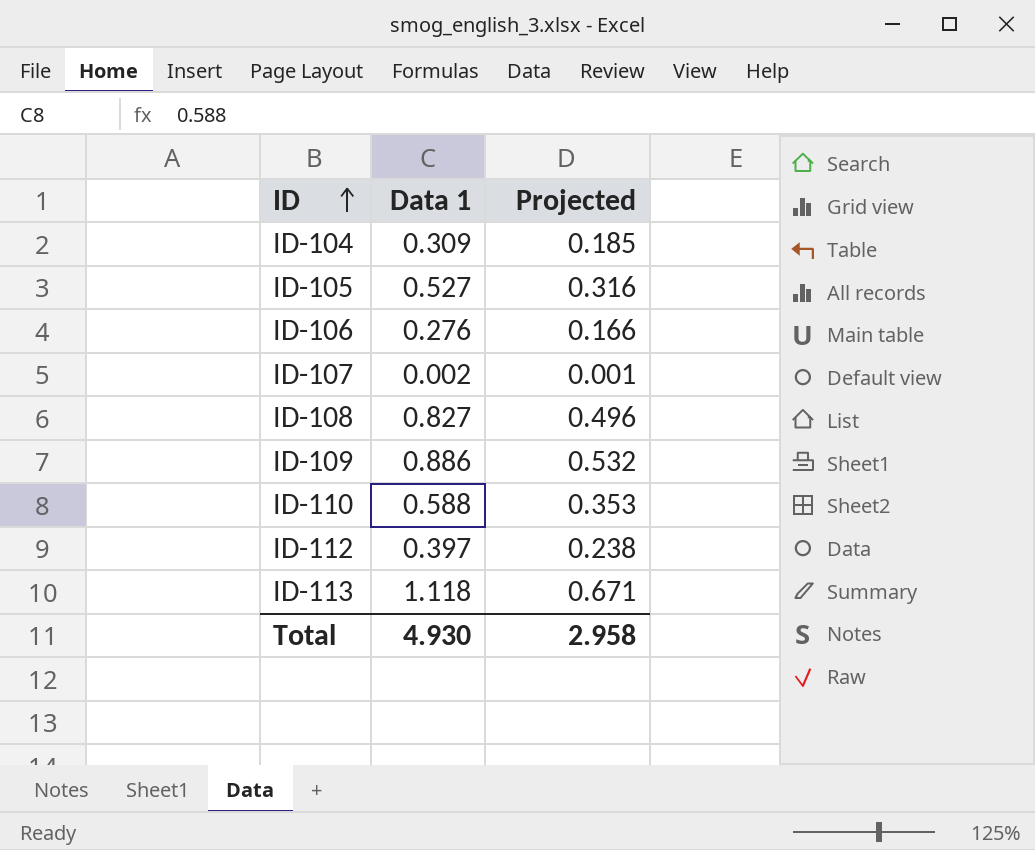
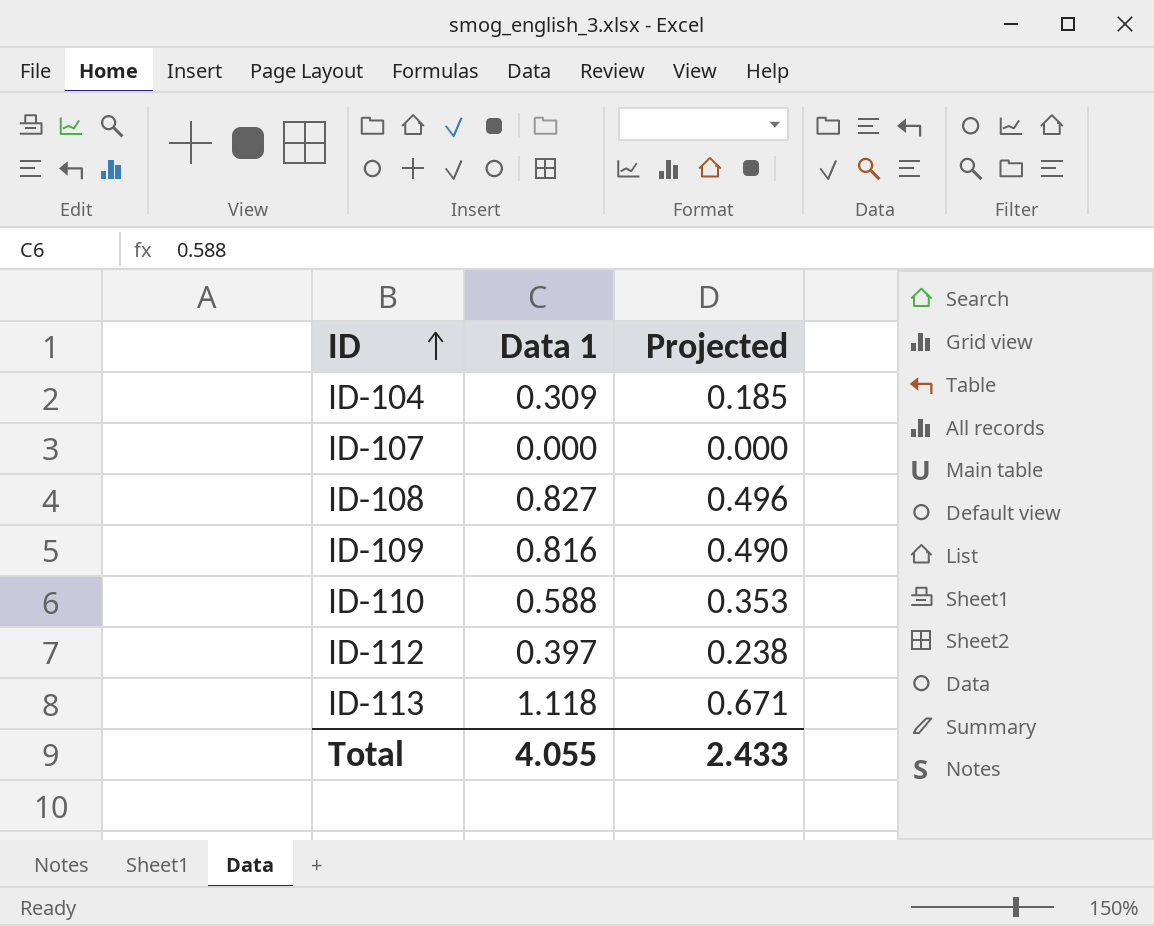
row ID-105: 0.527 | 0.316 -> none
row ID-106: 0.276 | 0.166 -> none
ID-107 | Data 1: 0.002 -> 0.000
ID-107 | Projected: 0.001 -> 0.000
ID-109 | Data 1: 0.886 -> 0.816
ID-109 | Projected: 0.532 -> 0.490
Total | Data 1: 4.930 -> 4.055
Total | Projected: 2.958 -> 2.433

